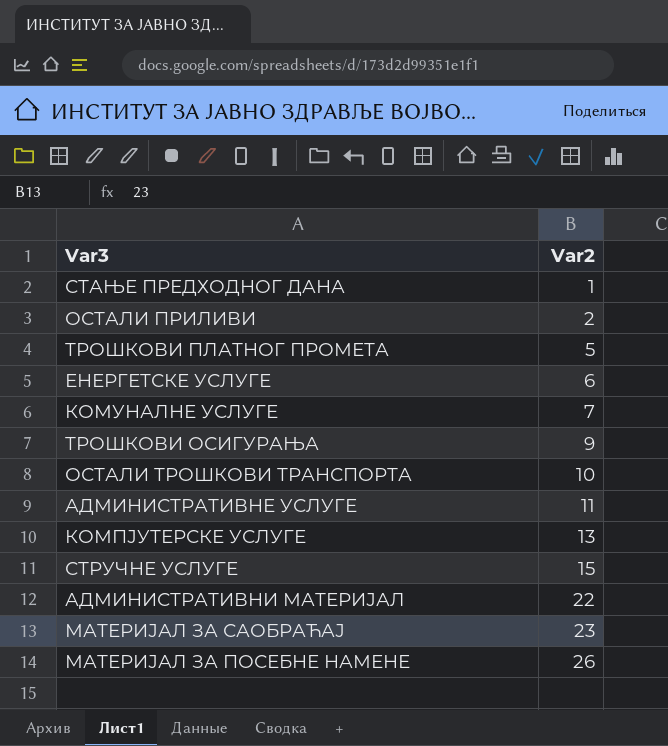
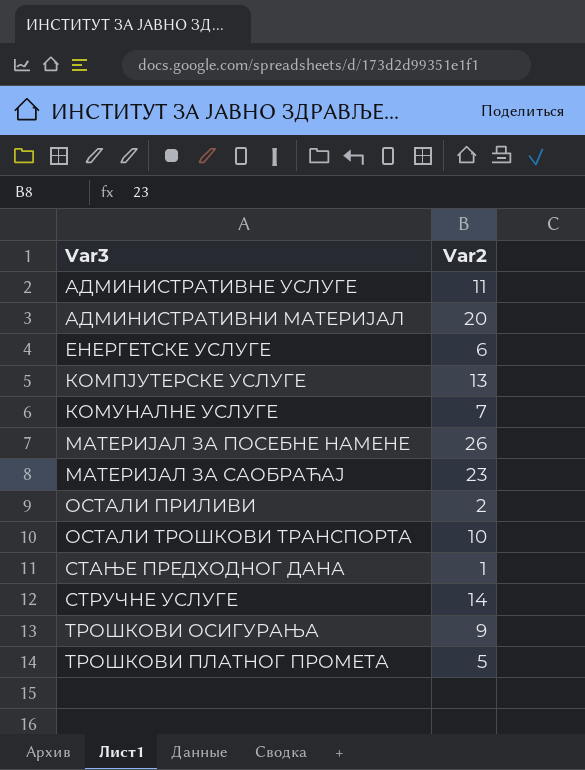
row order: Var2 ascending -> Var3 ascending
АДМИНИСТРАТИВНИ МАТЕРИЈАЛ | Var2: 22 -> 20
СТРУЧНЕ УСЛУГЕ | Var2: 15 -> 14

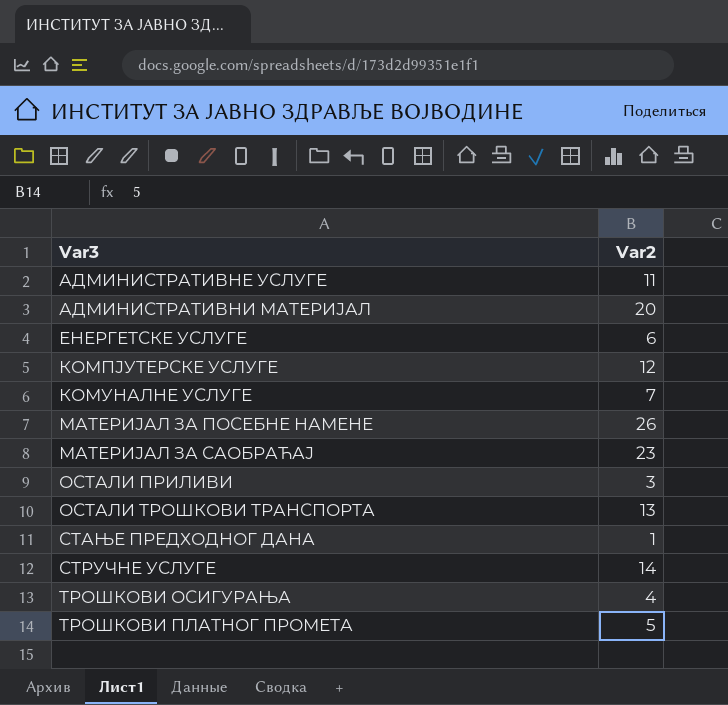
КОМПЈУТЕРСКЕ УСЛУГЕ | Var2: 13 -> 12
ОСТАЛИ ПРИЛИВИ | Var2: 2 -> 3
ОСТАЛИ ТРОШКОВИ ТРАНСПОРТА | Var2: 10 -> 13
ТРОШКОВИ ОСИГУРАЊА | Var2: 9 -> 4

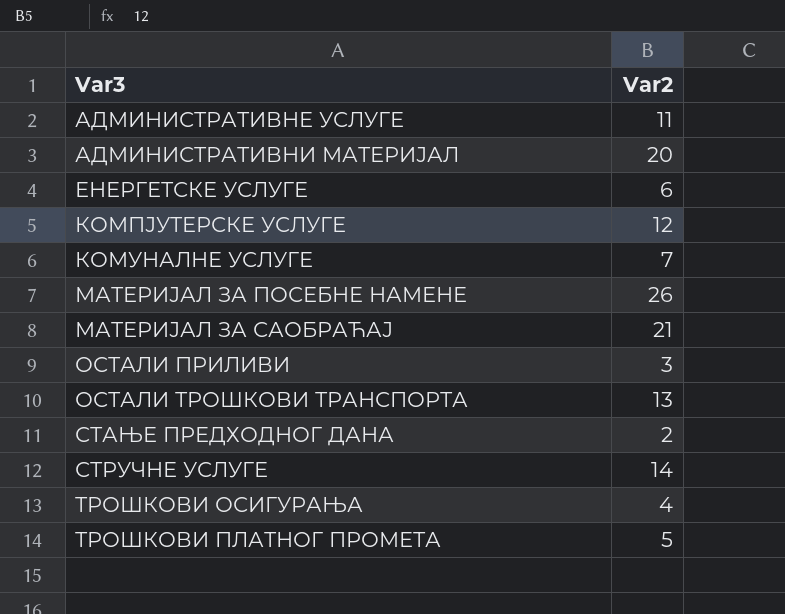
МАТЕРИЈАЛ ЗА САОБРАЋАЈ | Var2: 23 -> 21
СТАЊЕ ПРЕДХОДНОГ ДАНА | Var2: 1 -> 2

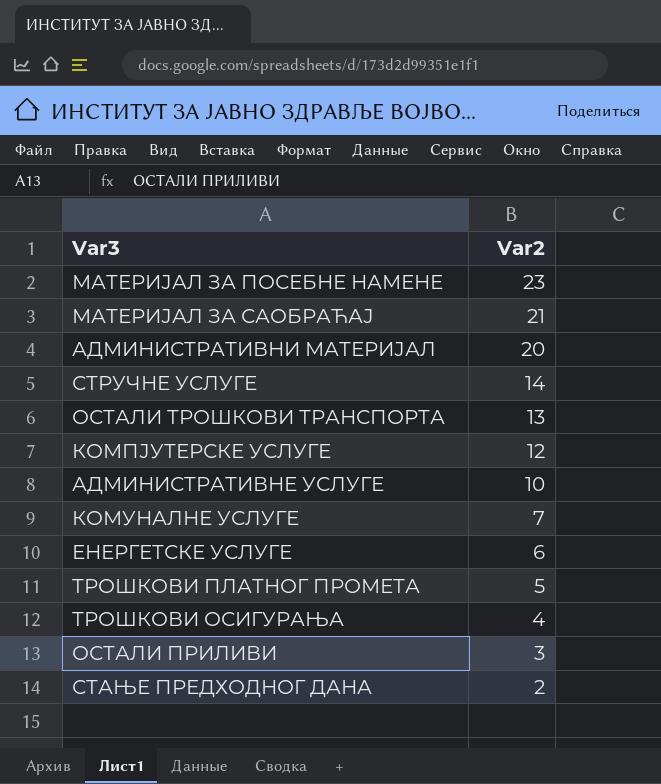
row order: Var3 ascending -> Var2 descending
МАТЕРИЈАЛ ЗА ПОСЕБНЕ НАМЕНЕ | Var2: 26 -> 23
АДМИНИСТРАТИВНЕ УСЛУГЕ | Var2: 11 -> 10

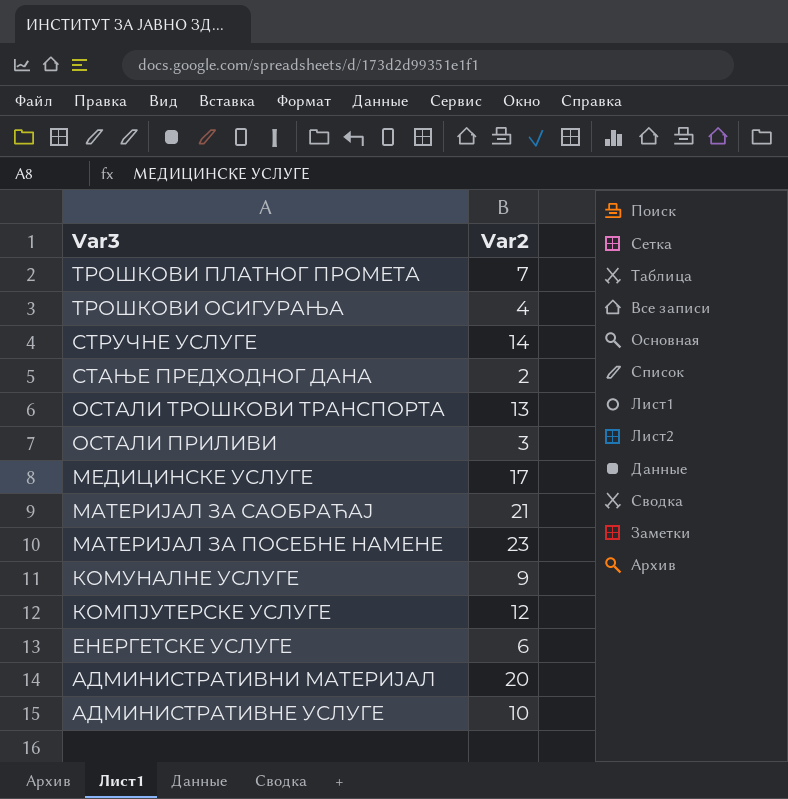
row order: Var2 descending -> Var3 descending
ТРОШКОВИ ПЛАТНОГ ПРОМЕТА | Var2: 5 -> 7
row МЕДИЦИНСКЕ УСЛУГЕ: none -> 17
КОМУНАЛНЕ УСЛУГЕ | Var2: 7 -> 9

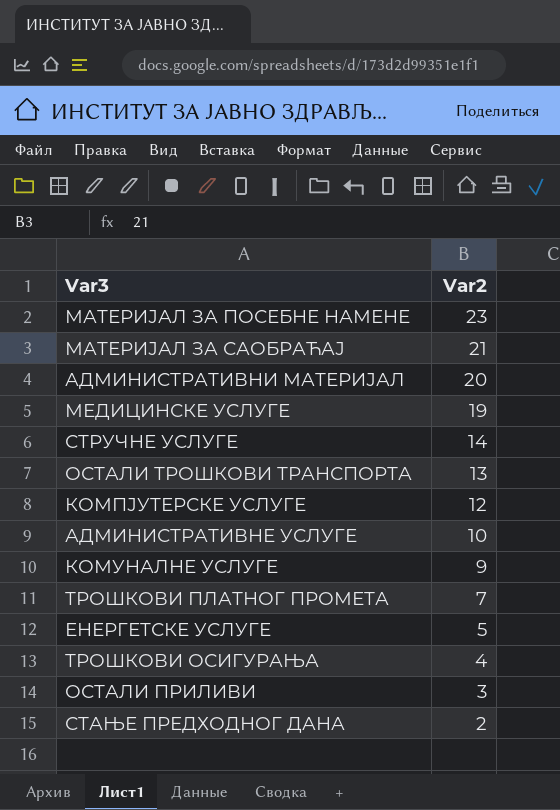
row order: Var3 descending -> Var2 descending
МЕДИЦИНСКЕ УСЛУГЕ | Var2: 17 -> 19
ЕНЕРГЕТСКЕ УСЛУГЕ | Var2: 6 -> 5

